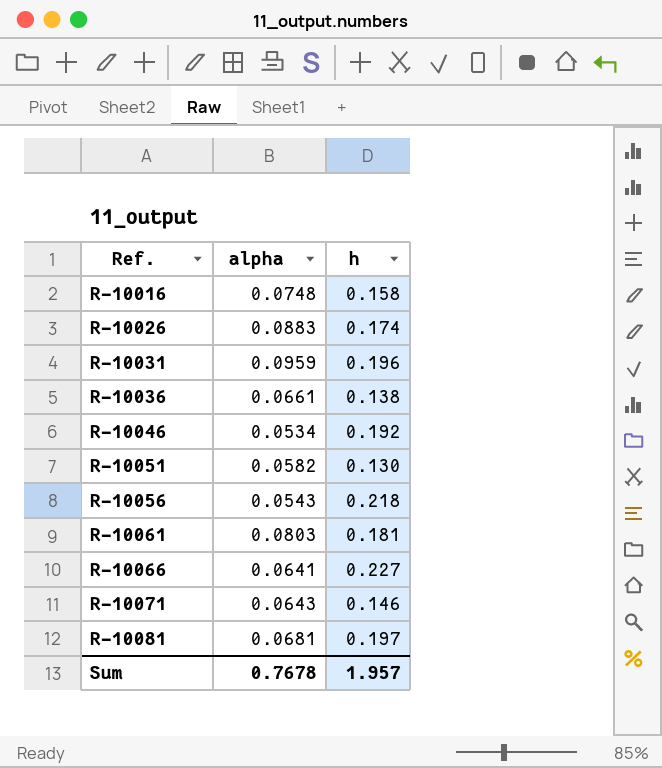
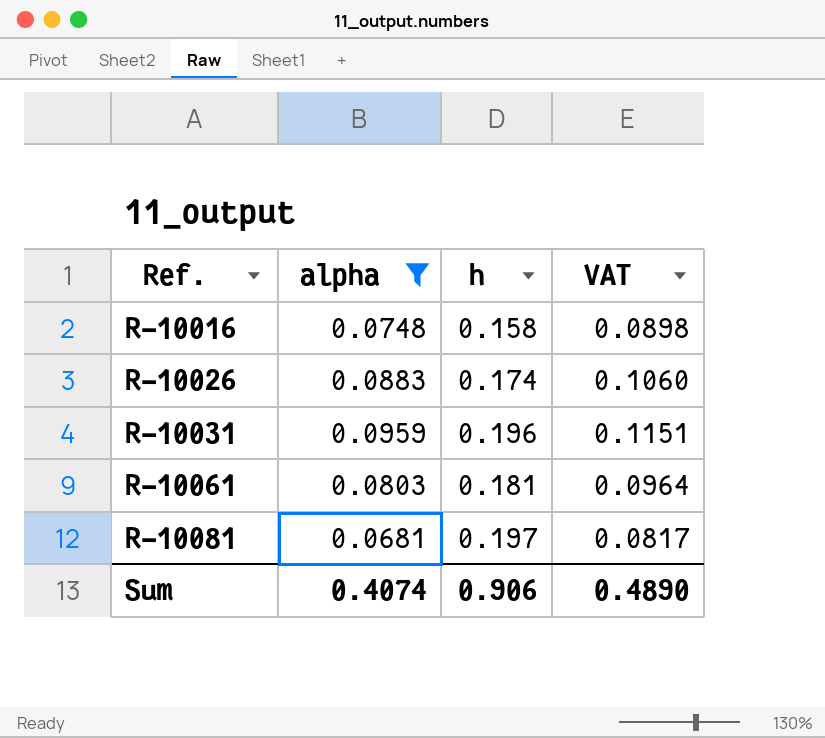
filter: none -> alpha >= 0.0681
column VAT | formula: none -> [alpha] * 1.2
Sum | alpha: 0.7678 -> 0.4074
Sum | h: 1.957 -> 0.906

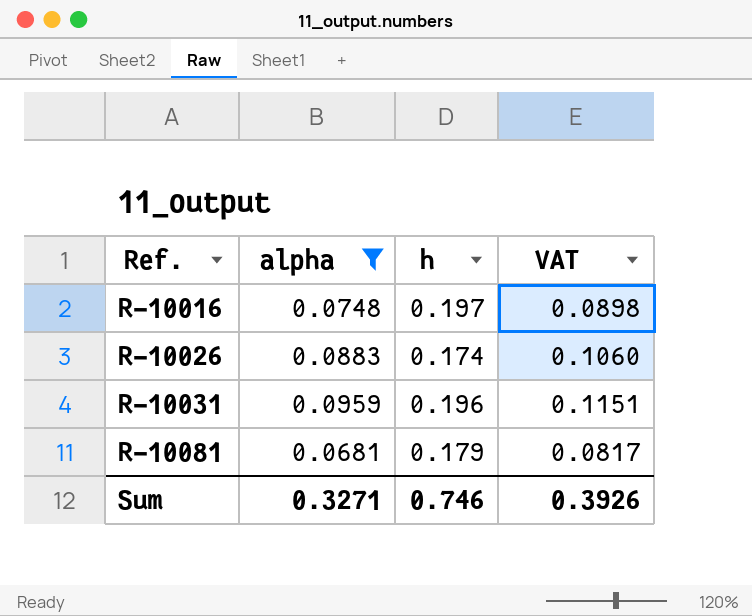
row R-10061: 0.0803 | 0.181 | 0.0964 -> none
R-10016 | h: 0.158 -> 0.197
R-10081 | h: 0.197 -> 0.179
Sum | alpha: 0.4074 -> 0.3271
Sum | h: 0.906 -> 0.746
Sum | VAT: 0.4890 -> 0.3926

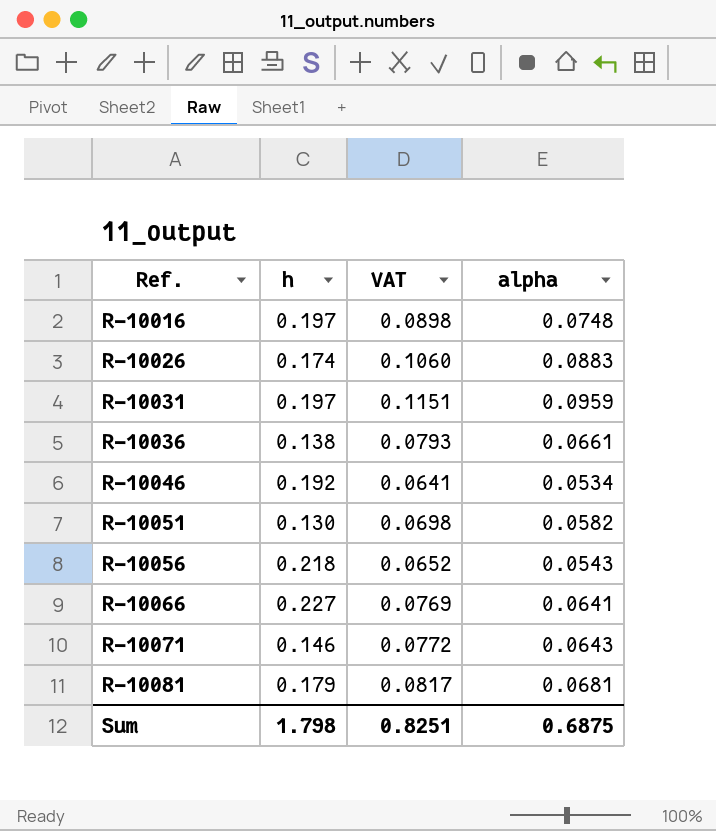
filter: alpha >= 0.0681 -> none
column alpha | position: 2 -> 4
R-10031 | h: 0.196 -> 0.197
Sum | h: 0.746 -> 1.798
Sum | VAT: 0.3926 -> 0.8251
Sum | alpha: 0.3271 -> 0.6875

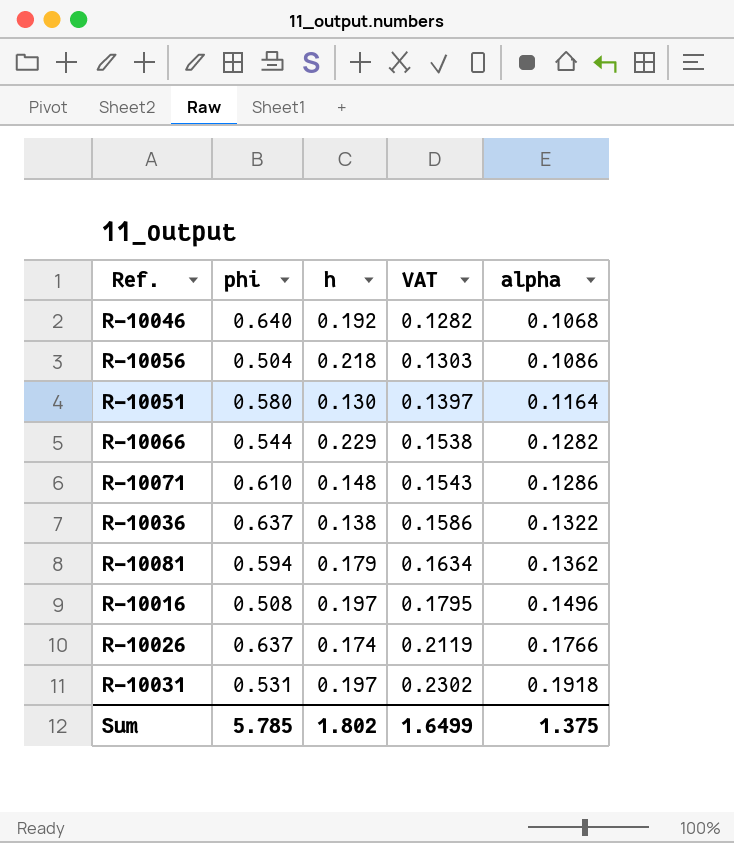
row order: Ref. ascending -> VAT ascending
column phi | position: none -> 2
R-10046 | VAT: 0.0641 -> 0.1282
R-10046 | alpha: 0.0534 -> 0.1068
R-10056 | VAT: 0.0652 -> 0.1303
R-10056 | alpha: 0.0543 -> 0.1086
R-10051 | VAT: 0.0698 -> 0.1397
R-10051 | alpha: 0.0582 -> 0.1164
R-10066 | h: 0.227 -> 0.229
R-10066 | VAT: 0.0769 -> 0.1538
R-10066 | alpha: 0.0641 -> 0.1282
R-10071 | h: 0.146 -> 0.148
R-10071 | VAT: 0.0772 -> 0.1543
R-10071 | alpha: 0.0643 -> 0.1286
R-10036 | VAT: 0.0793 -> 0.1586
R-10036 | alpha: 0.0661 -> 0.1322
R-10081 | VAT: 0.0817 -> 0.1634
R-10081 | alpha: 0.0681 -> 0.1362
R-10016 | VAT: 0.0898 -> 0.1795
R-10016 | alpha: 0.0748 -> 0.1496
R-10026 | VAT: 0.1060 -> 0.2119
R-10026 | alpha: 0.0883 -> 0.1766
R-10031 | VAT: 0.1151 -> 0.2302
R-10031 | alpha: 0.0959 -> 0.1918
Sum | h: 1.798 -> 1.802
Sum | VAT: 0.8251 -> 1.6499
Sum | alpha: 0.6875 -> 1.375

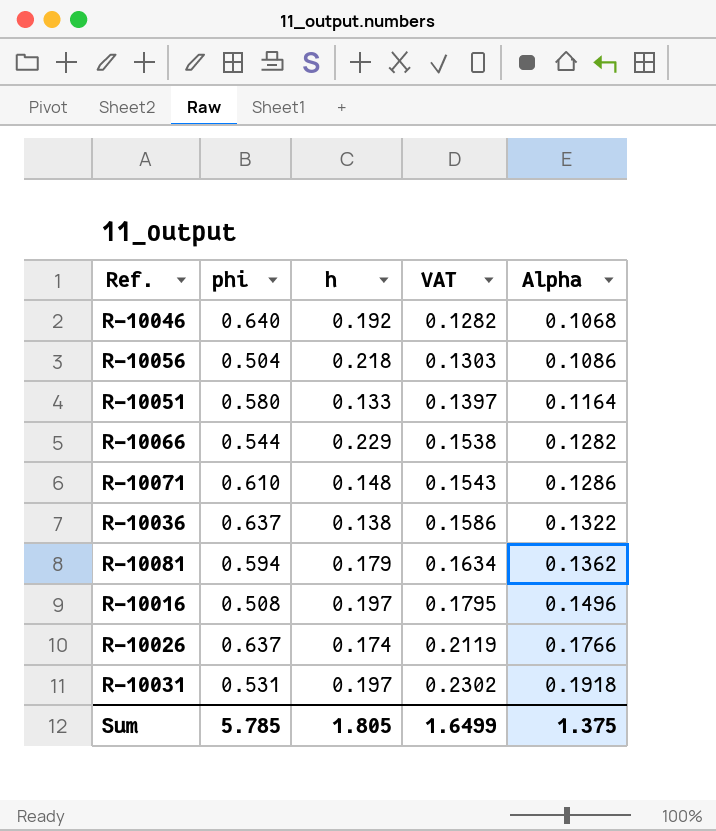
column name: alpha -> Alpha
R-10051 | h: 0.130 -> 0.133
Sum | h: 1.802 -> 1.805

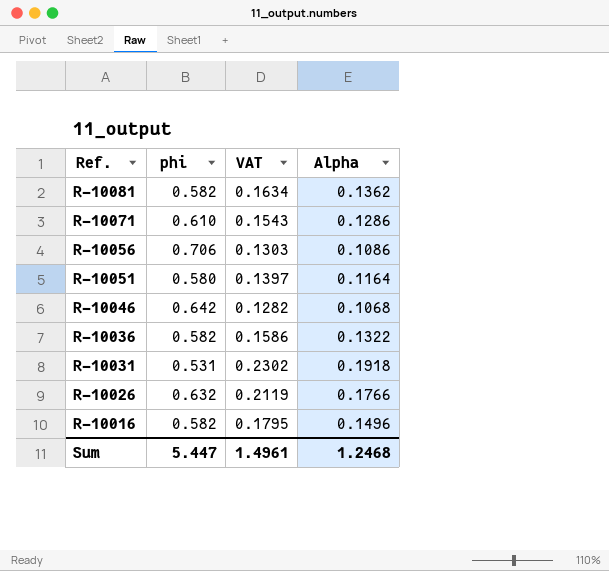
row order: VAT ascending -> Ref. descending
column h | position: 3 -> none
row R-10066: 0.544 | 0.229 | 0.1538 | 0.1282 -> none
R-10081 | phi: 0.594 -> 0.582
R-10056 | phi: 0.504 -> 0.706
R-10046 | phi: 0.640 -> 0.642
R-10036 | phi: 0.637 -> 0.582
R-10026 | phi: 0.637 -> 0.632
R-10016 | phi: 0.508 -> 0.582
Sum | phi: 5.785 -> 5.447
Sum | VAT: 1.6499 -> 1.4961
Sum | Alpha: 1.375 -> 1.2468

